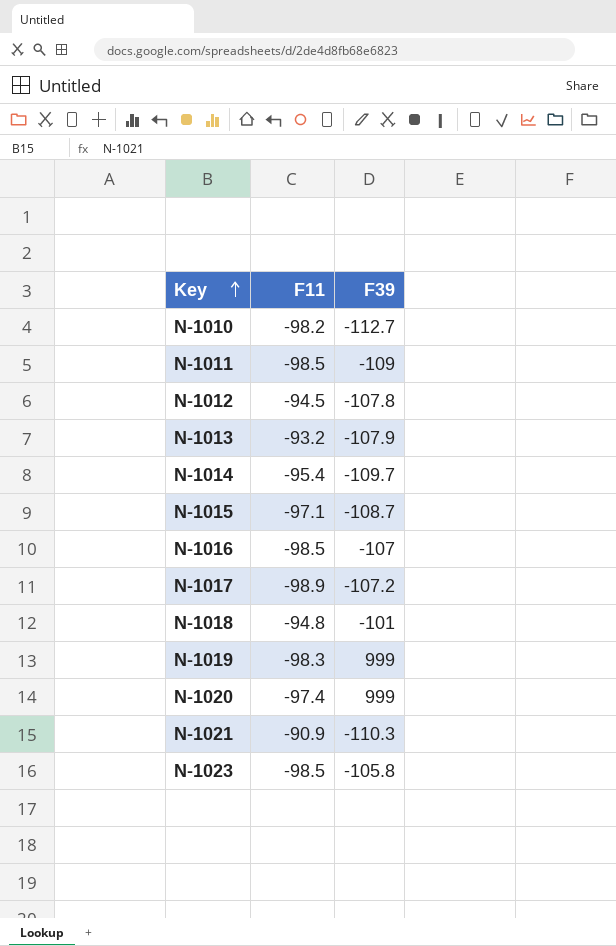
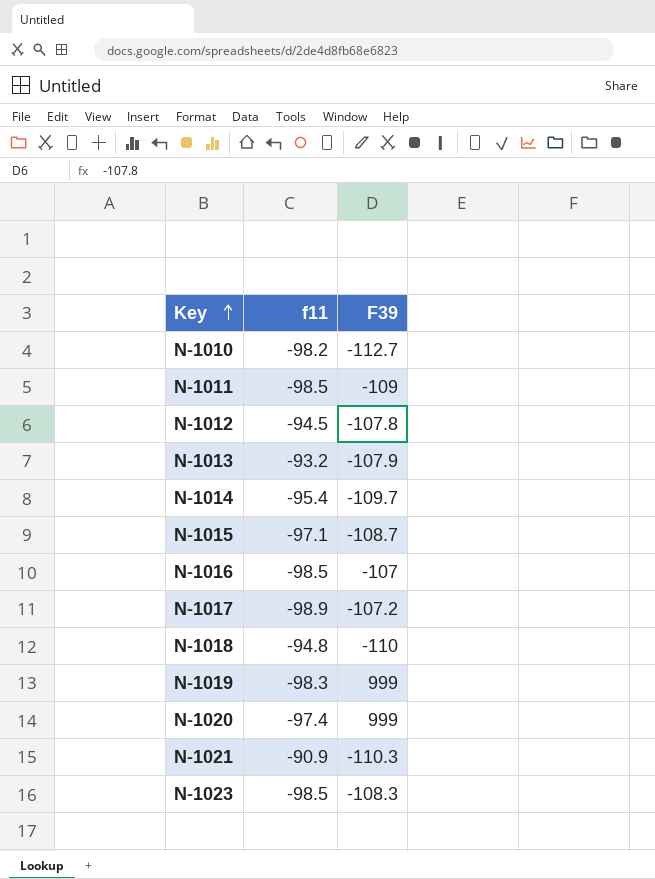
column name: F11 -> f11
N-1018 | F39: -101 -> -110
N-1023 | F39: -105.8 -> -108.3

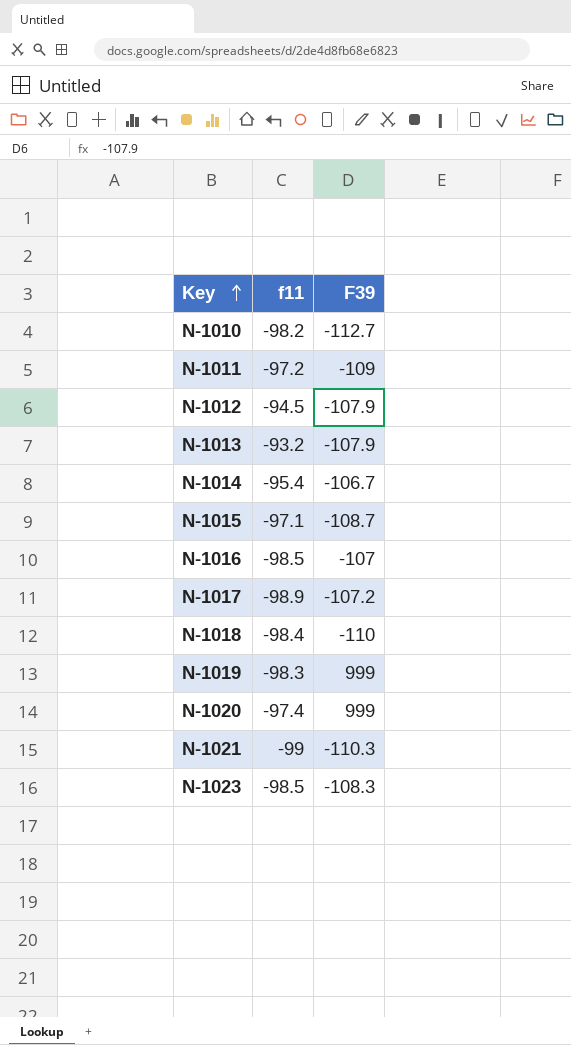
N-1011 | f11: -98.5 -> -97.2
N-1012 | F39: -107.8 -> -107.9
N-1014 | F39: -109.7 -> -106.7
N-1018 | f11: -94.8 -> -98.4
N-1021 | f11: -90.9 -> -99

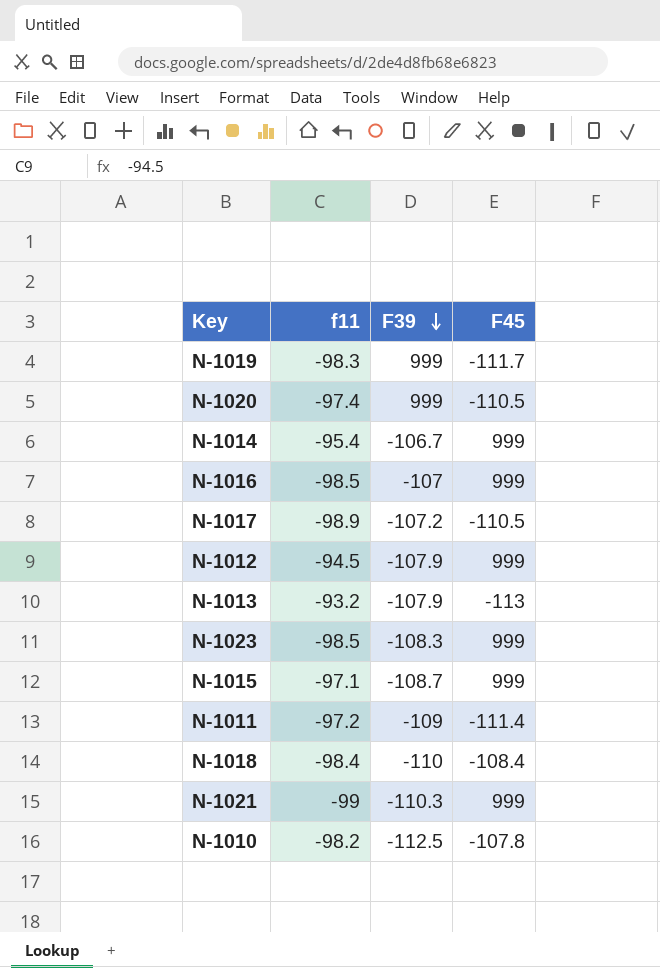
row order: Key ascending -> F39 descending
column F45 | position: none -> 4
N-1010 | F39: -112.7 -> -112.5

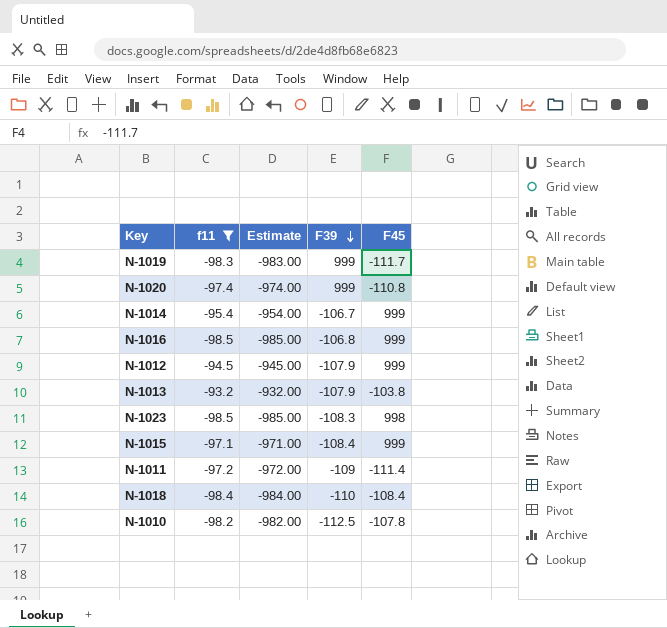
filter: none -> f11 >= -98.5
column Estimate | formula: none -> [f11] * 10
N-1020 | F45: -110.5 -> -110.8
N-1016 | F39: -107 -> -106.8
N-1013 | F45: -113 -> -103.8
N-1023 | F45: 999 -> 998
N-1015 | F39: -108.7 -> -108.4

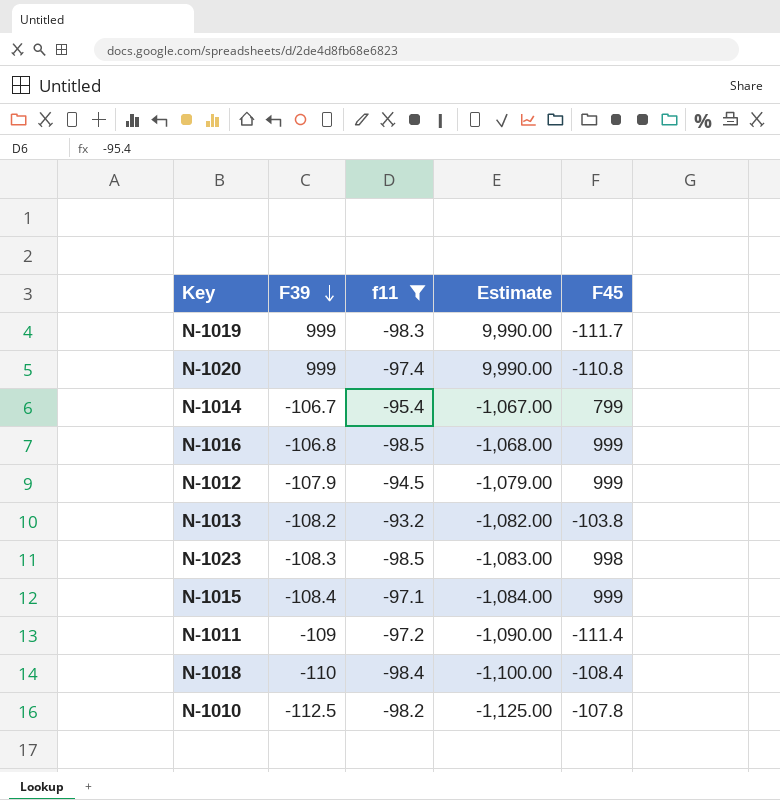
column F39 | position: 4 -> 2
column Estimate | formula: [f11] * 10 -> [F39] * 10
N-1014 | F45: 999 -> 799
N-1013 | F39: -107.9 -> -108.2

